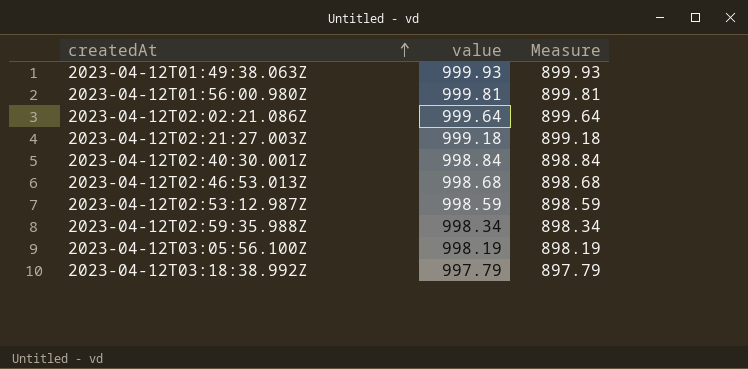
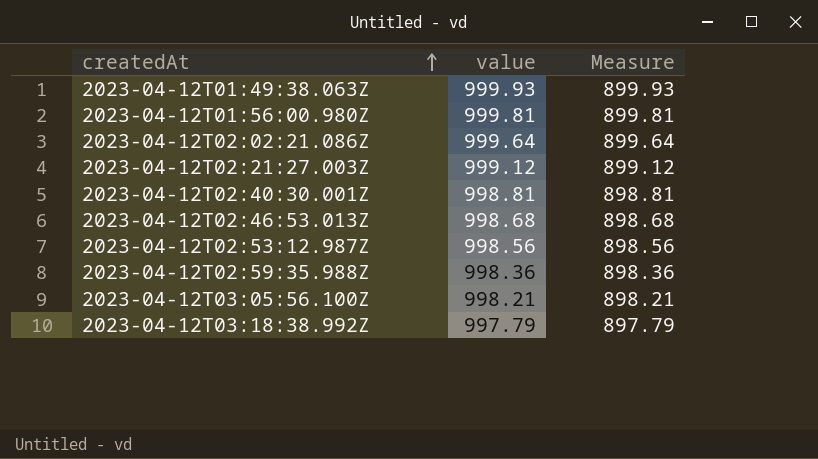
2023-04-12T02:21:27.003Z | value: 999.18 -> 999.12
2023-04-12T02:21:27.003Z | Measure: 899.18 -> 899.12
2023-04-12T02:40:30.001Z | value: 998.84 -> 998.81
2023-04-12T02:40:30.001Z | Measure: 898.84 -> 898.81
2023-04-12T02:53:12.987Z | value: 998.59 -> 998.56
2023-04-12T02:53:12.987Z | Measure: 898.59 -> 898.56
2023-04-12T02:59:35.988Z | value: 998.34 -> 998.36
2023-04-12T02:59:35.988Z | Measure: 898.34 -> 898.36
2023-04-12T03:05:56.100Z | value: 998.19 -> 998.21
2023-04-12T03:05:56.100Z | Measure: 898.19 -> 898.21

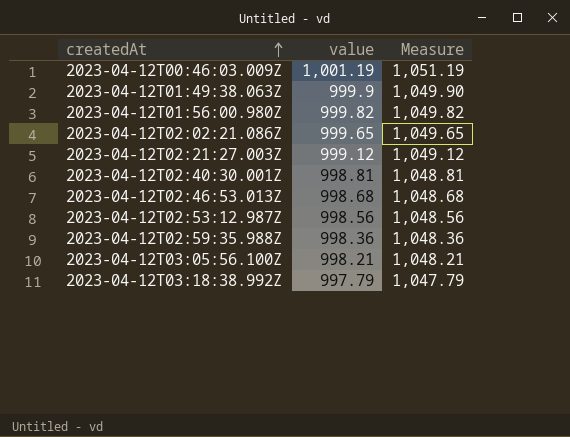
column Measure | formula: [value] - 100 -> [value] + 50
row 2023-04-12T00:46:03.009Z: none -> 1,001.19 | 1,051.19
2023-04-12T01:49:38.063Z | value: 999.93 -> 999.9
2023-04-12T01:56:00.980Z | value: 999.81 -> 999.82
2023-04-12T02:02:21.086Z | value: 999.64 -> 999.65

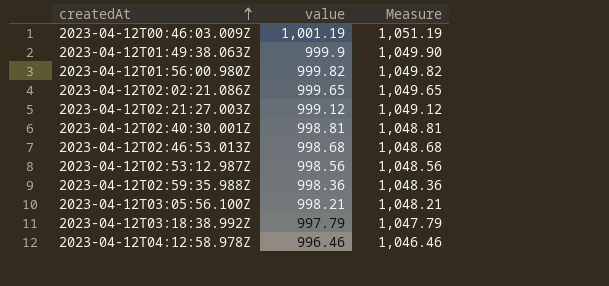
row 2023-04-12T04:12:58.978Z: none -> 996.46 | 1,046.46

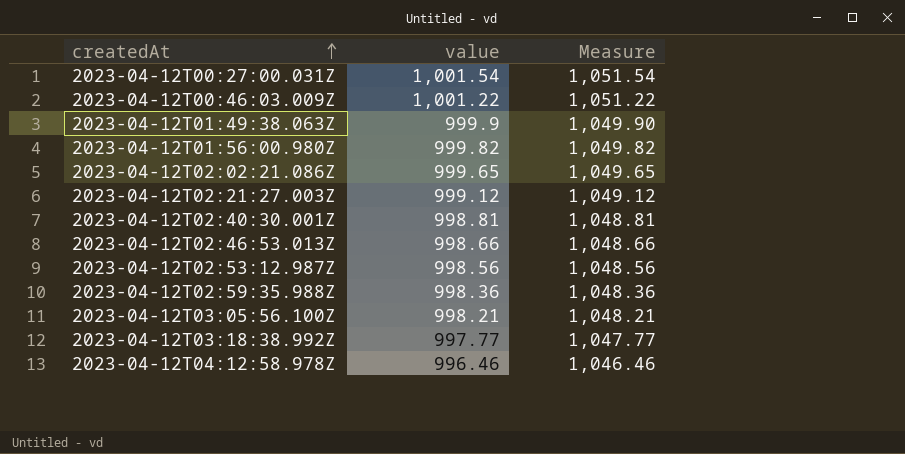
row 2023-04-12T00:27:00.031Z: none -> 1,001.54 | 1,051.54
2023-04-12T00:46:03.009Z | value: 1,001.19 -> 1,001.22
2023-04-12T00:46:03.009Z | Measure: 1,051.19 -> 1,051.22
2023-04-12T02:46:53.013Z | value: 998.68 -> 998.66
2023-04-12T02:46:53.013Z | Measure: 1,048.68 -> 1,048.66
2023-04-12T03:18:38.992Z | value: 997.79 -> 997.77
2023-04-12T03:18:38.992Z | Measure: 1,047.79 -> 1,047.77

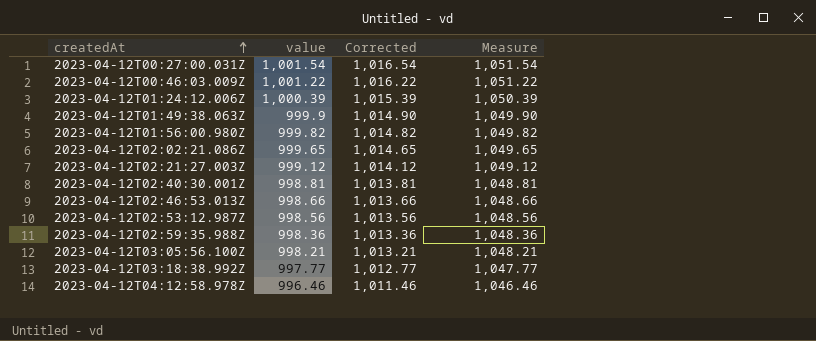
column Corrected | formula: none -> [value] + 15
row 2023-04-12T01:24:12.006Z: none -> 1,000.39 | 1,015.39 | 1,050.39

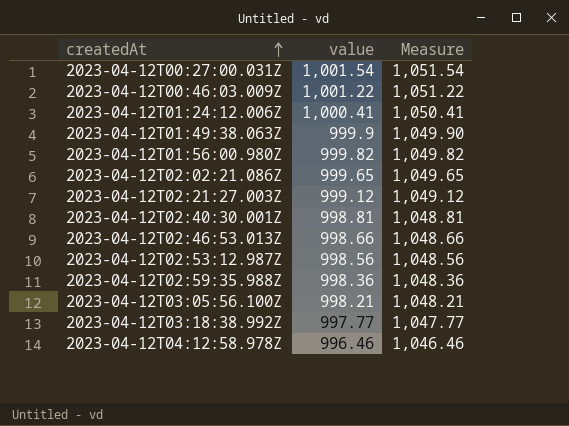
column Corrected | formula: [value] + 15 -> none
2023-04-12T01:24:12.006Z | value: 1,000.39 -> 1,000.41
2023-04-12T01:24:12.006Z | Measure: 1,050.39 -> 1,050.41

